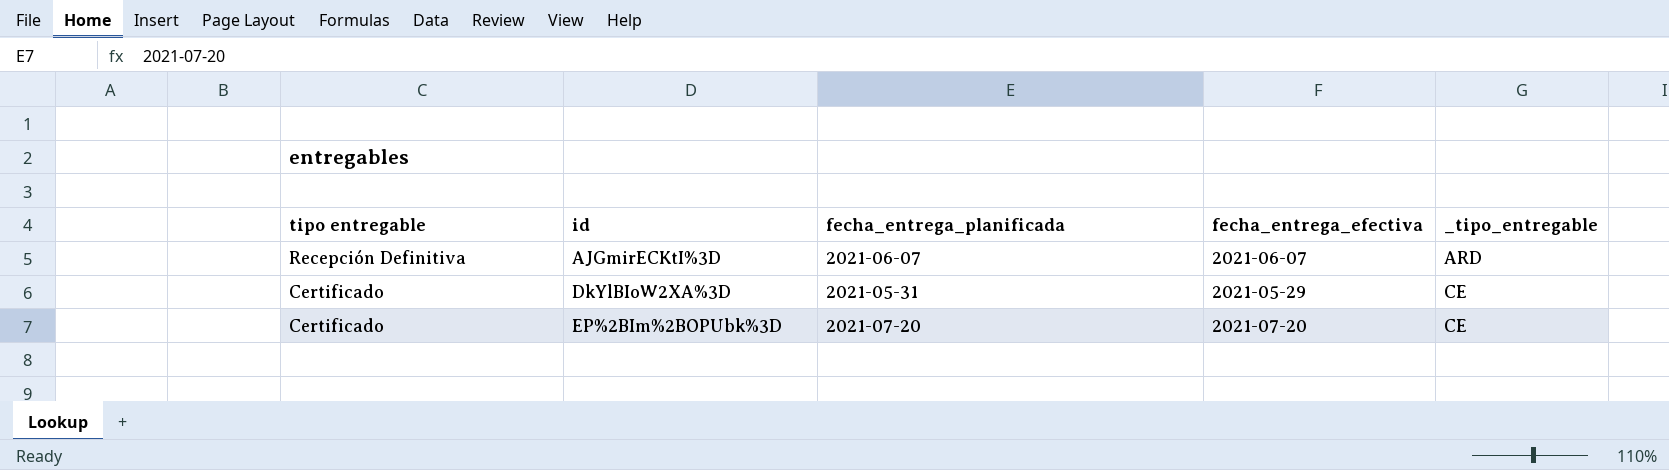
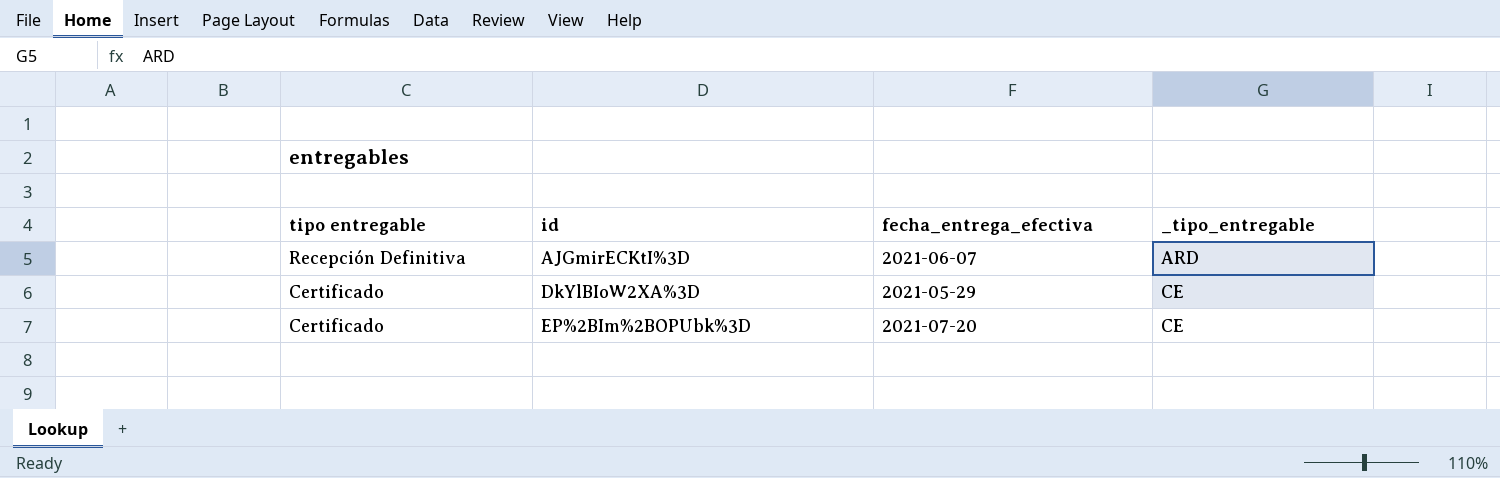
column fecha_entrega_planificada | position: 3 -> none

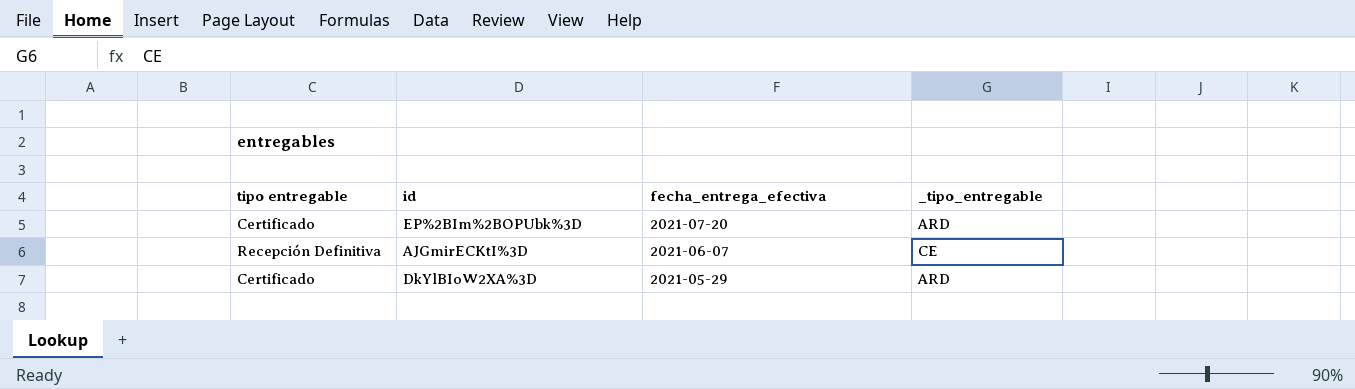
row order: tipo entregable descending -> fecha_entrega_efectiva descending
EP%2BIm%2BOPUbk%3D | _tipo_entregable: CE -> ARD
AJGmirECKtI%3D | _tipo_entregable: ARD -> CE
DkYlBIoW2XA%3D | _tipo_entregable: CE -> ARD

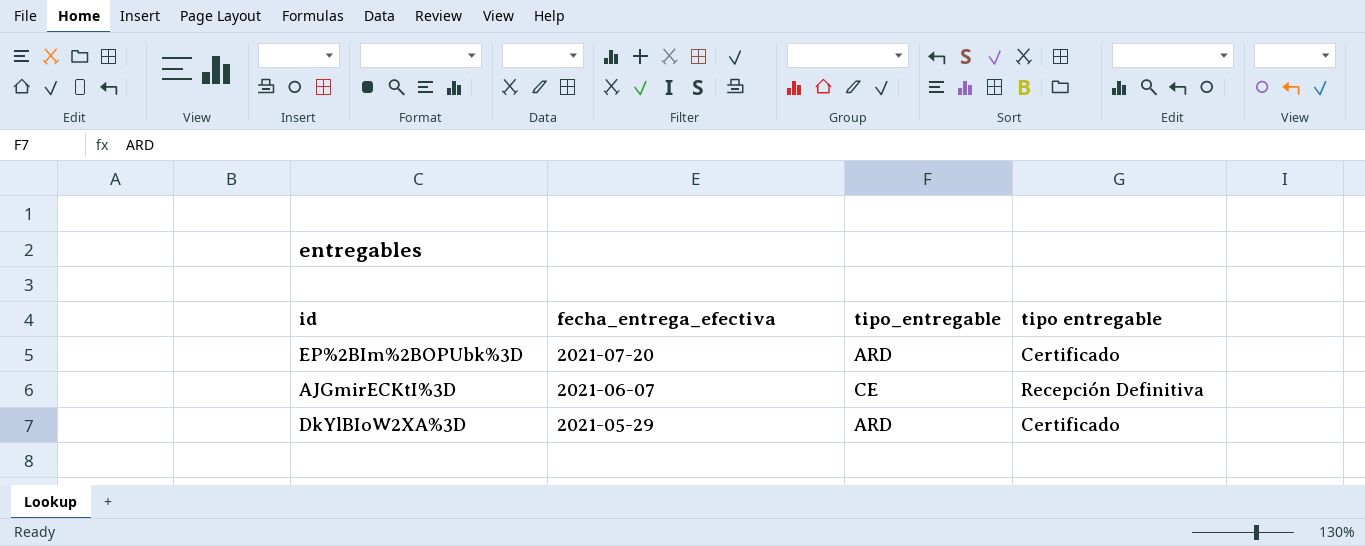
column name: _tipo_entregable -> tipo_entregable
column tipo entregable | position: 1 -> 4

